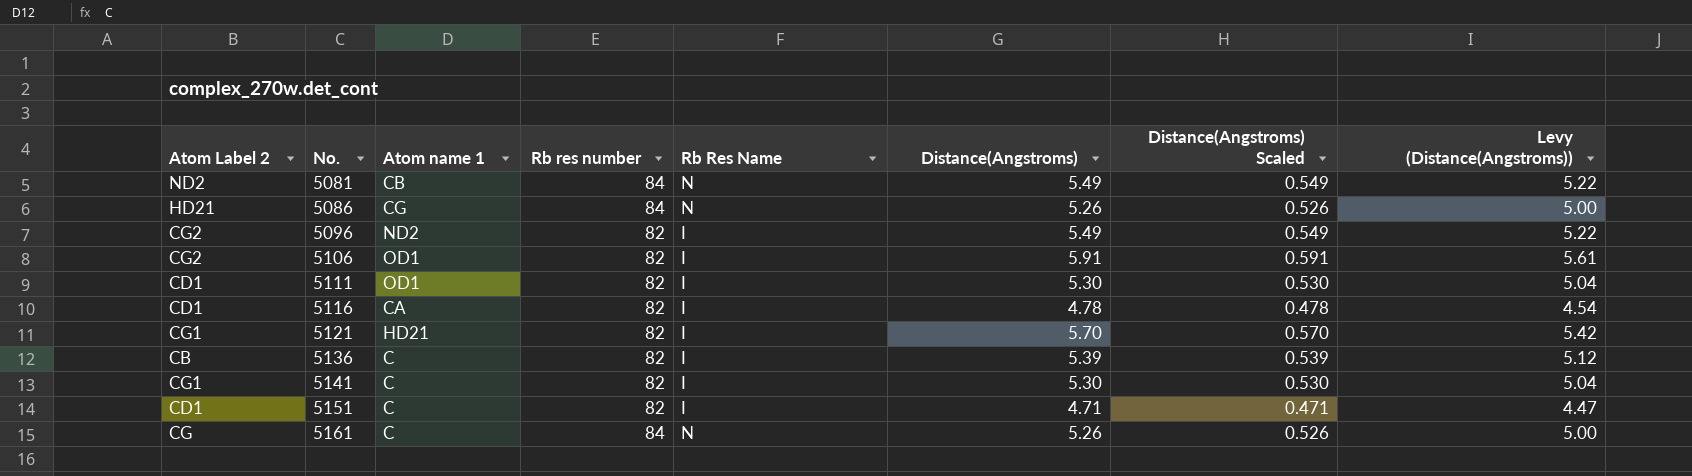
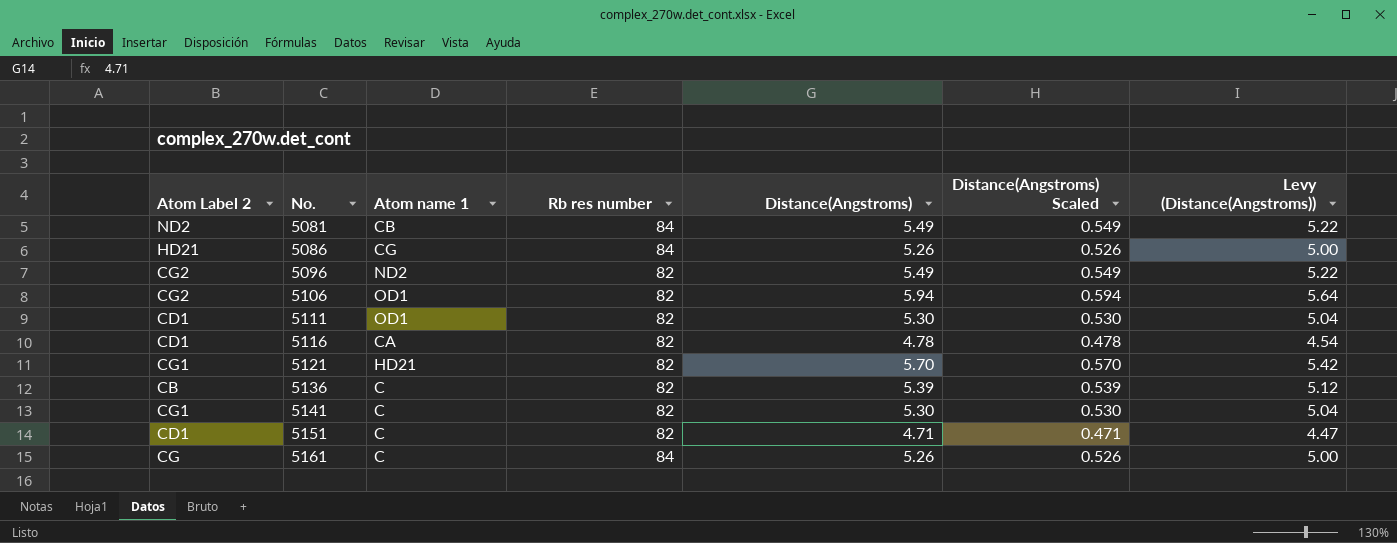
column Rb Res Name | position: 5 -> none
5106 | Distance(Angstroms): 5.91 -> 5.94
5106 | Distance(Angstroms) Scaled: 0.591 -> 0.594
5106 | Levy (Distance(Angstroms)): 5.61 -> 5.64

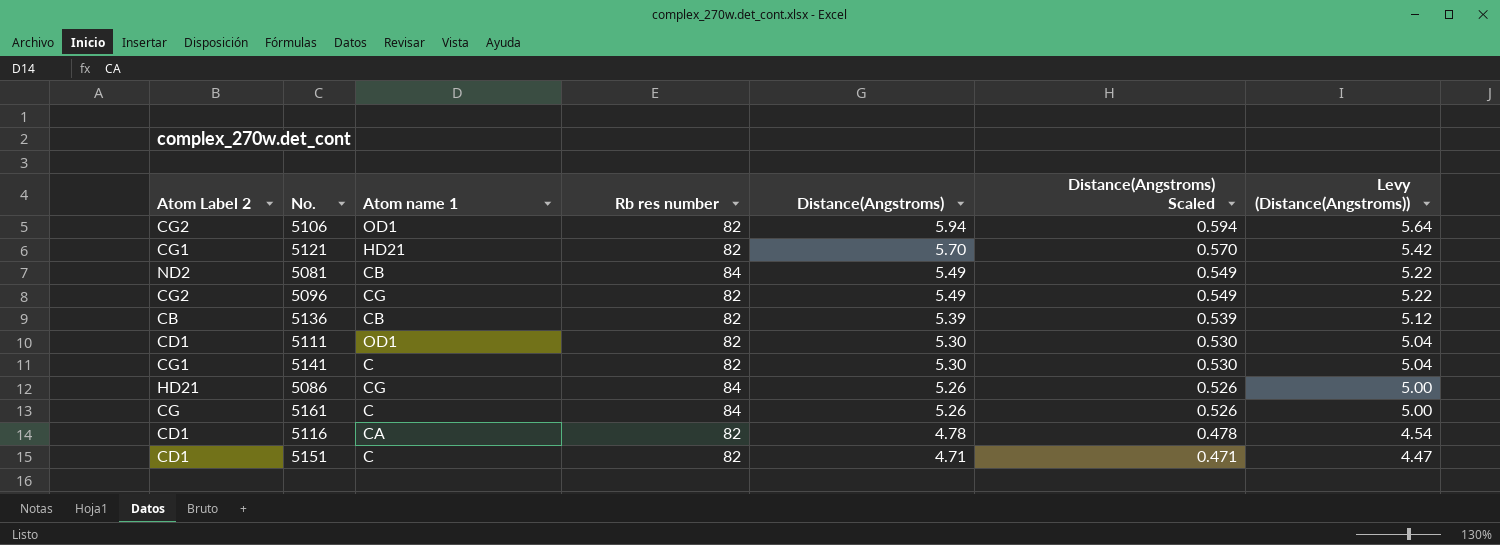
row order: No. ascending -> Distance(Angstroms) descending
5096 | Atom name 1: ND2 -> CG
5136 | Atom name 1: C -> CB

